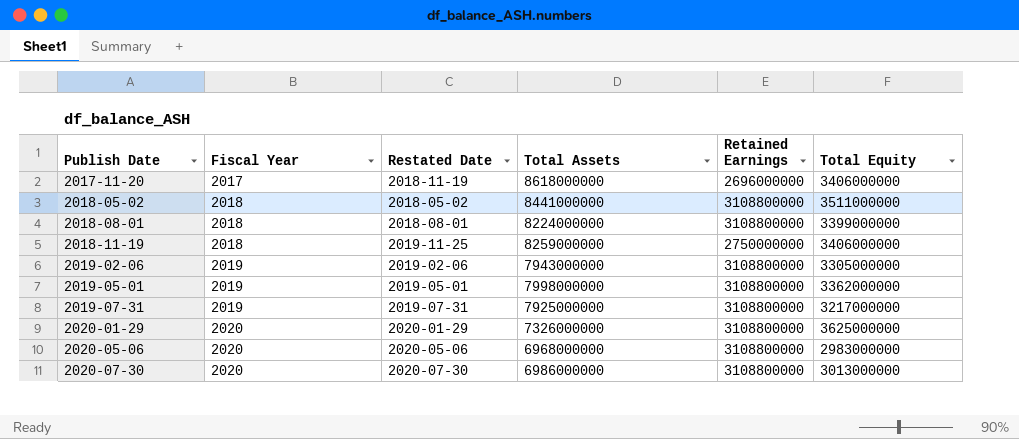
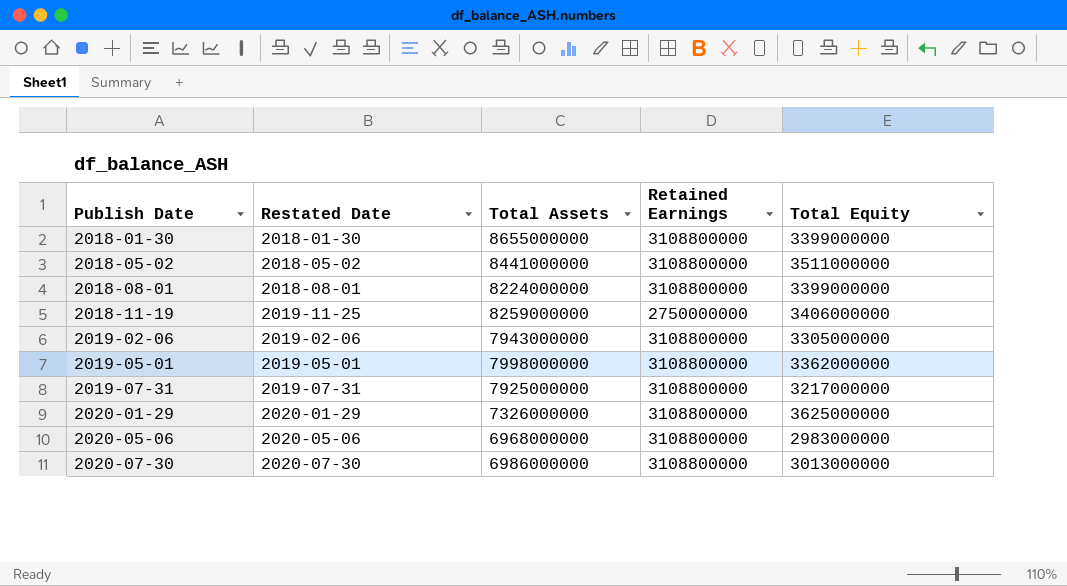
column Fiscal Year | position: 2 -> none
row 2017-11-20: 2017 | 2018-11-19 | 8618000000 | 2696000000 | 3406000000 -> none
row 2018-01-30: none -> 2018-01-30 | 8655000000 | 3108800000 | 3399000000

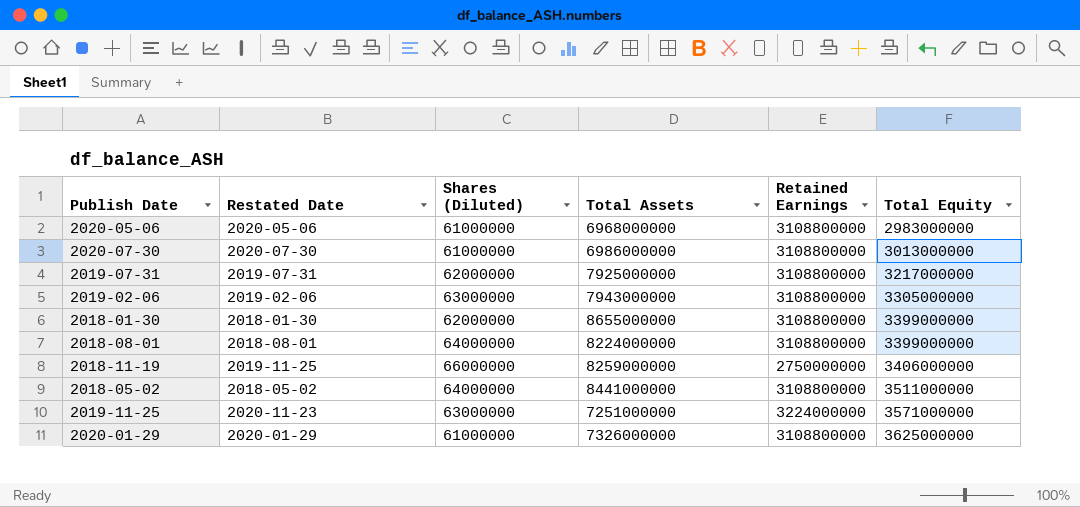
row order: Publish Date ascending -> Total Equity ascending
column Shares (Diluted) | position: none -> 3
row 2019-05-01: 2019-05-01 | 7998000000 | 3108800000 | 3362000000 -> none
row 2019-11-25: none -> 2020-11-23 | 63000000 | 7251000000 | 3224000000 | 3571000000

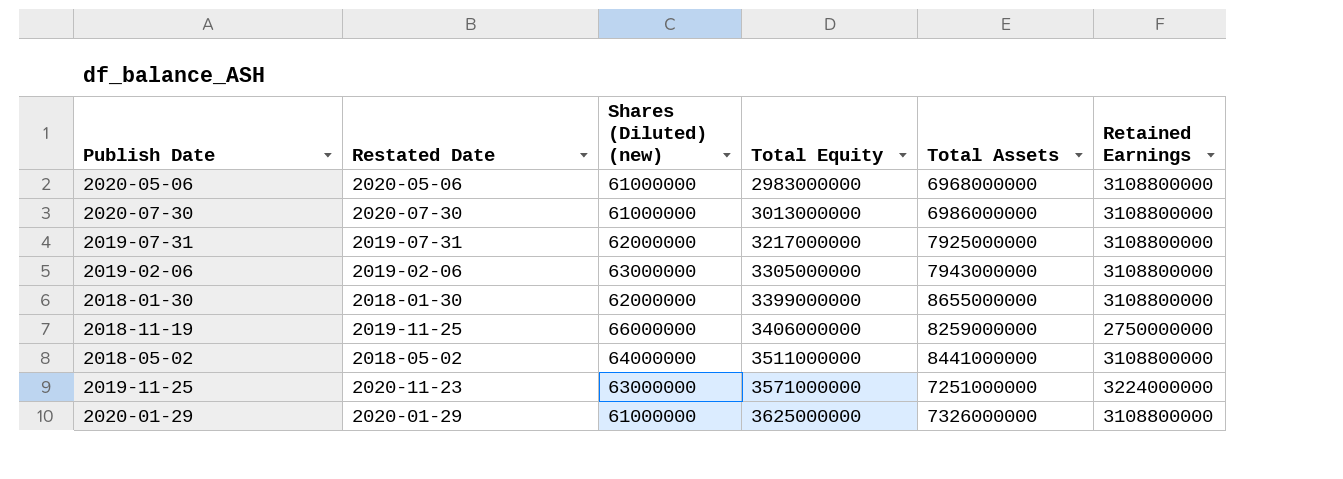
column name: Shares (Diluted) -> Shares (Diluted) (new)
column Total Equity | position: 6 -> 4
row 2018-08-01: 2018-08-01 | 64000000 | 8224000000 | 3108800000 | 3399000000 -> none

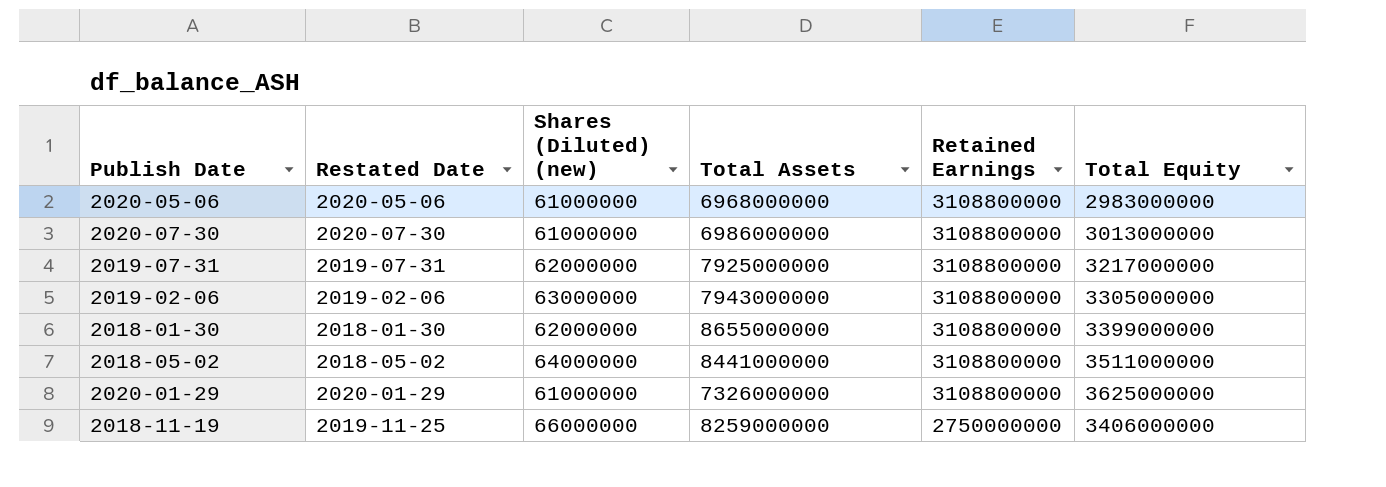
row order: Total Equity ascending -> Retained Earnings descending
column Total Equity | position: 4 -> 6
row 2019-11-25: 2020-11-23 | 63000000 | 3571000000 | 7251000000 | 3224000000 -> none

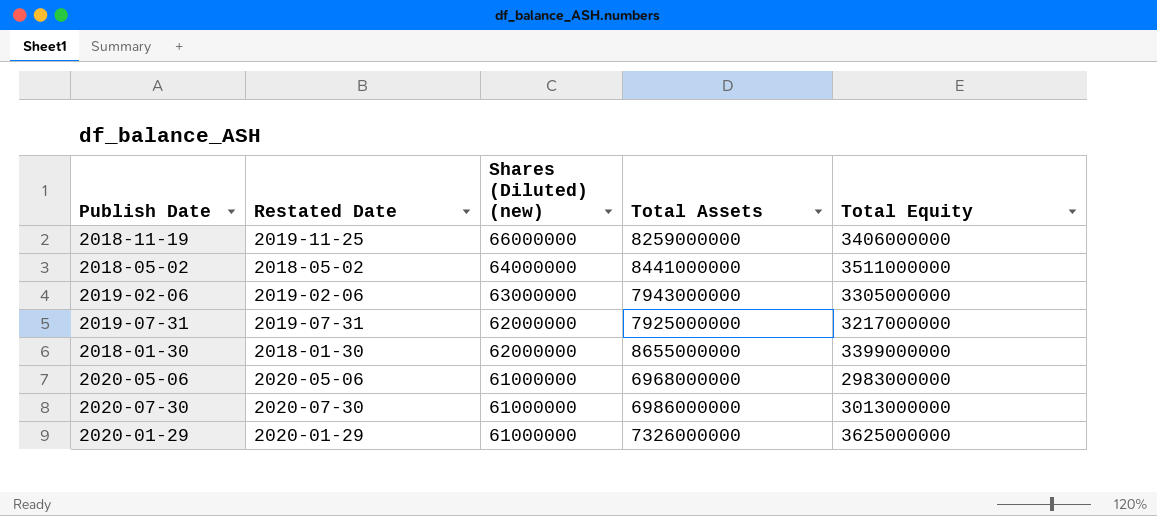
row order: Retained Earnings descending -> Shares (Diluted) (new) descending
column Retained Earnings | position: 5 -> none

